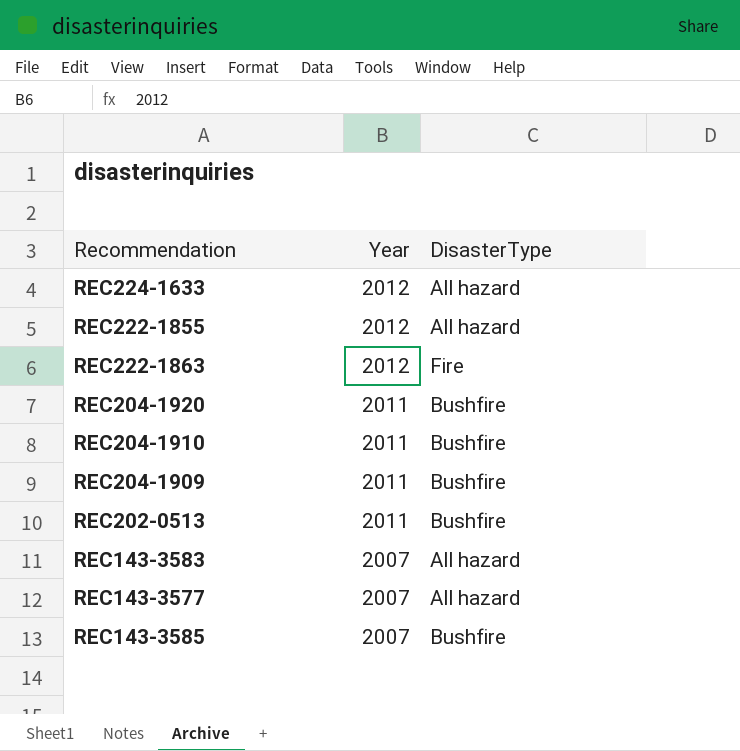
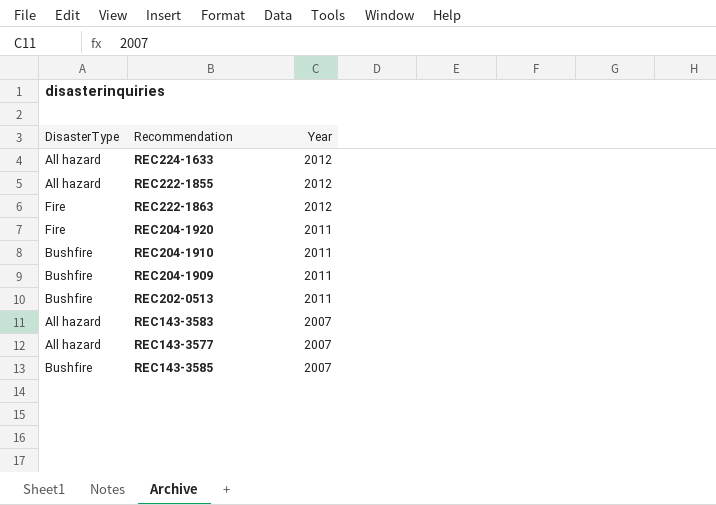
column DisasterType | position: 3 -> 1
REC204-1920 | DisasterType: Bushfire -> Fire

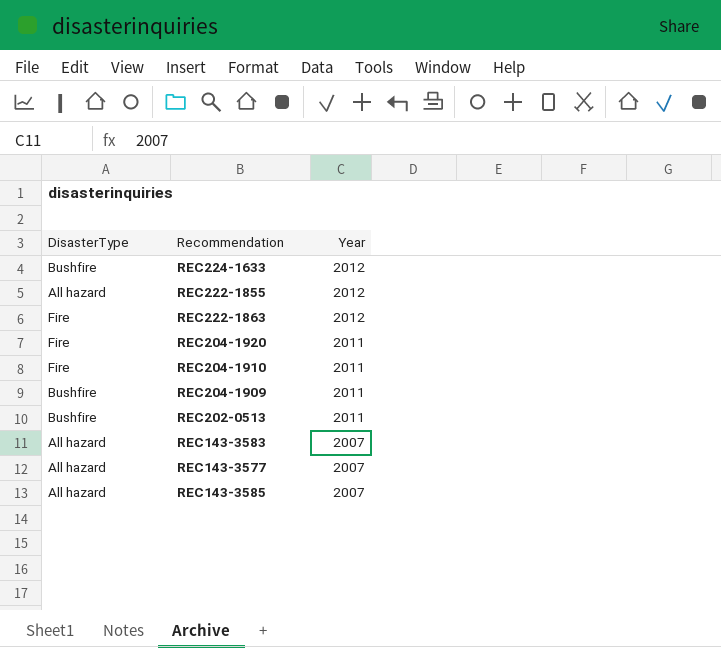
REC224-1633 | DisasterType: All hazard -> Bushfire
REC204-1910 | DisasterType: Bushfire -> Fire
REC143-3585 | DisasterType: Bushfire -> All hazard

